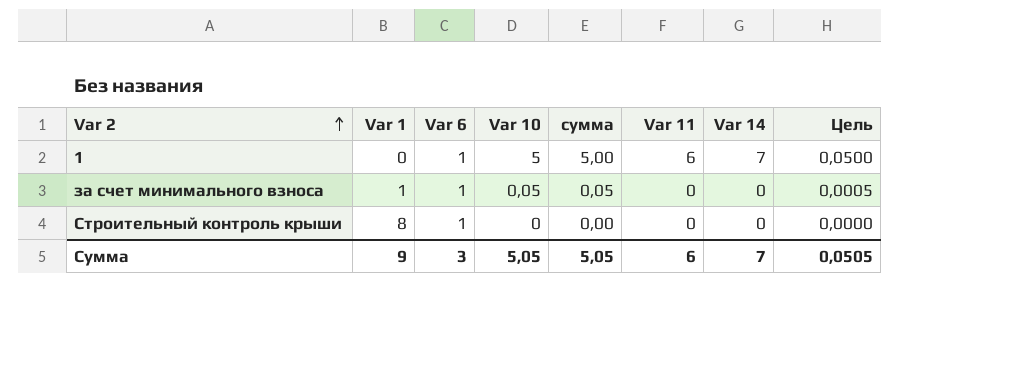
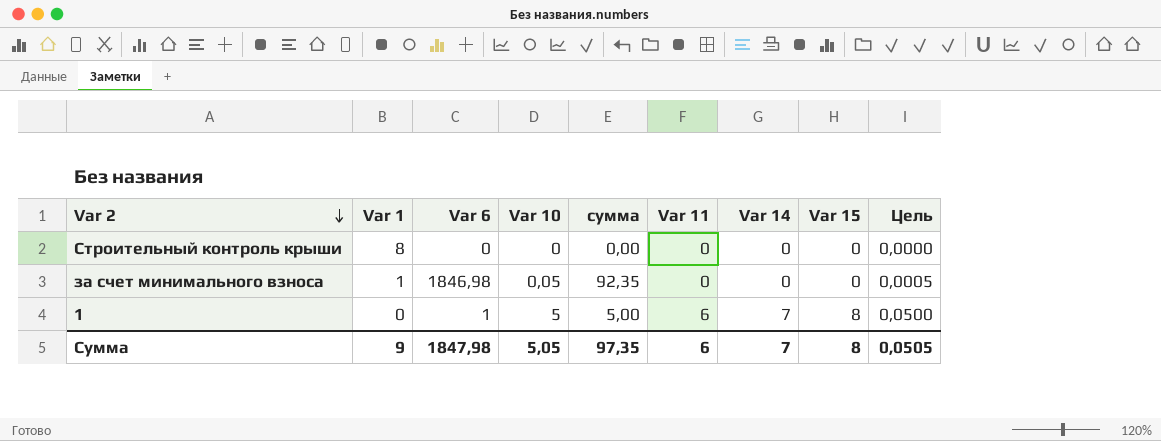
row order: Var 2 ascending -> Var 2 descending
column Var 15 | position: none -> 8
Строительный контроль крыши | Var 6: 1 -> 0
за счет минимального взноса | Var 6: 1 -> 1846,98
за счет минимального взноса | сумма: 0,05 -> 92,35
Сумма | Var 6: 3 -> 1847,98
Сумма | сумма: 5,05 -> 97,35

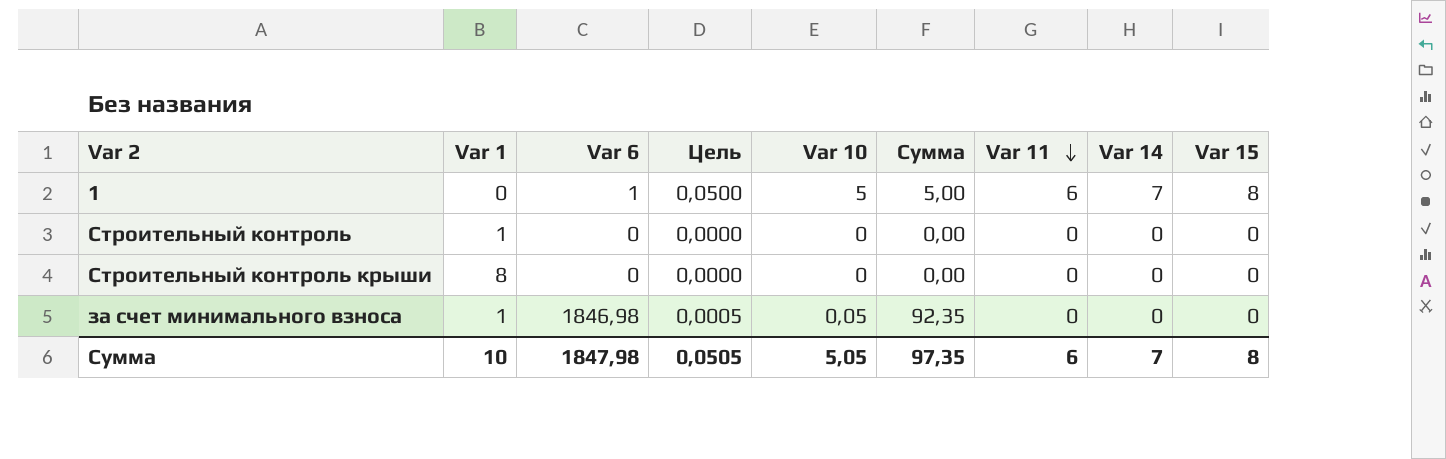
row order: Var 2 descending -> Var 11 descending
column Цель | position: 9 -> 4
column name: сумма -> Сумма
row Строительный контроль: none -> 1 | 0 | 0,0000 | 0 | 0,00 | 0 | 0 | 0
Сумма | Var 1: 9 -> 10

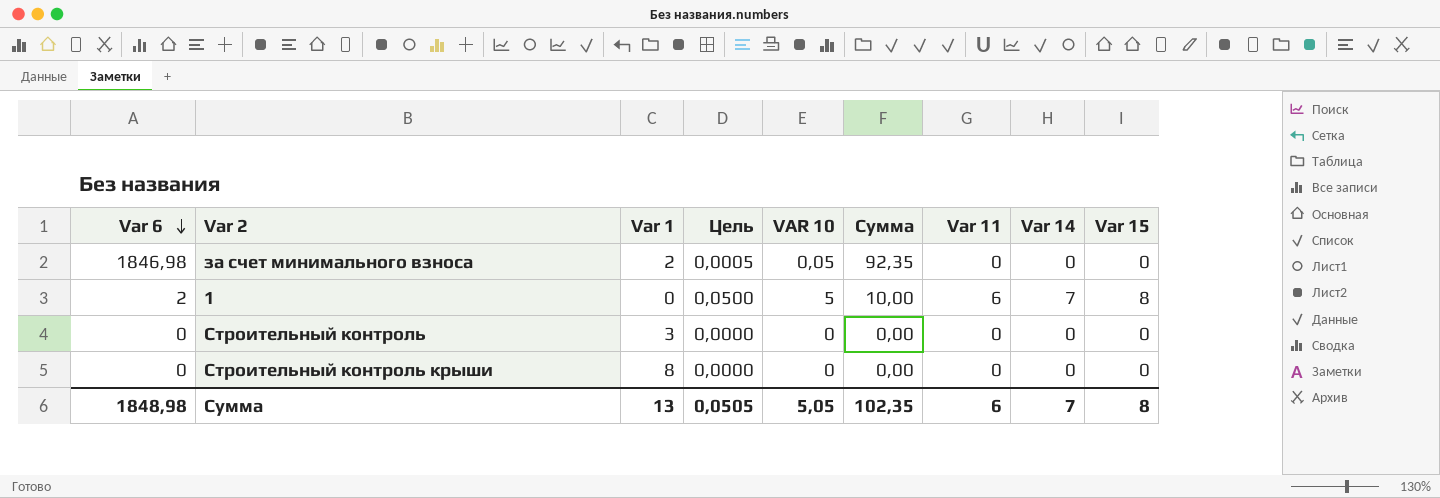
row order: Var 11 descending -> Var 6 descending
column Var 6 | position: 3 -> 1
column name: Var 10 -> VAR 10
за счет минимального взноса | Var 1: 1 -> 2
1 | Var 6: 1 -> 2
1 | Сумма: 5,00 -> 10,00
Строительный контроль | Var 1: 1 -> 3
Сумма | Var 6: 1847,98 -> 1848,98
Сумма | Var 1: 10 -> 13
Сумма | Сумма: 97,35 -> 102,35

